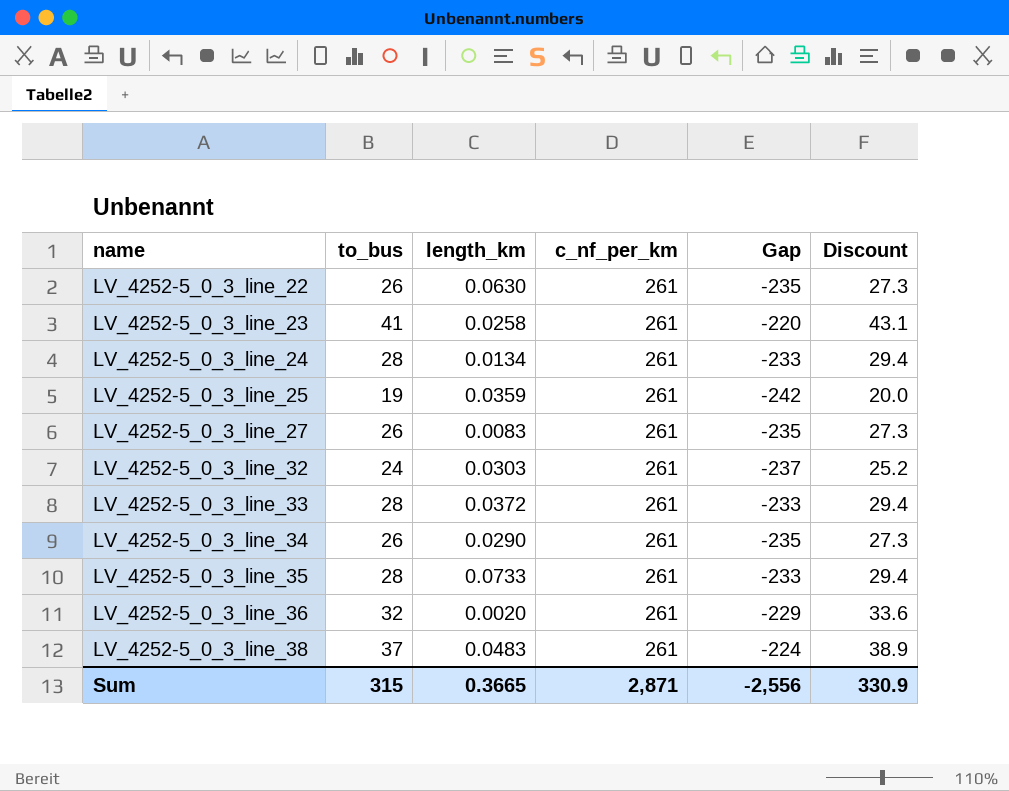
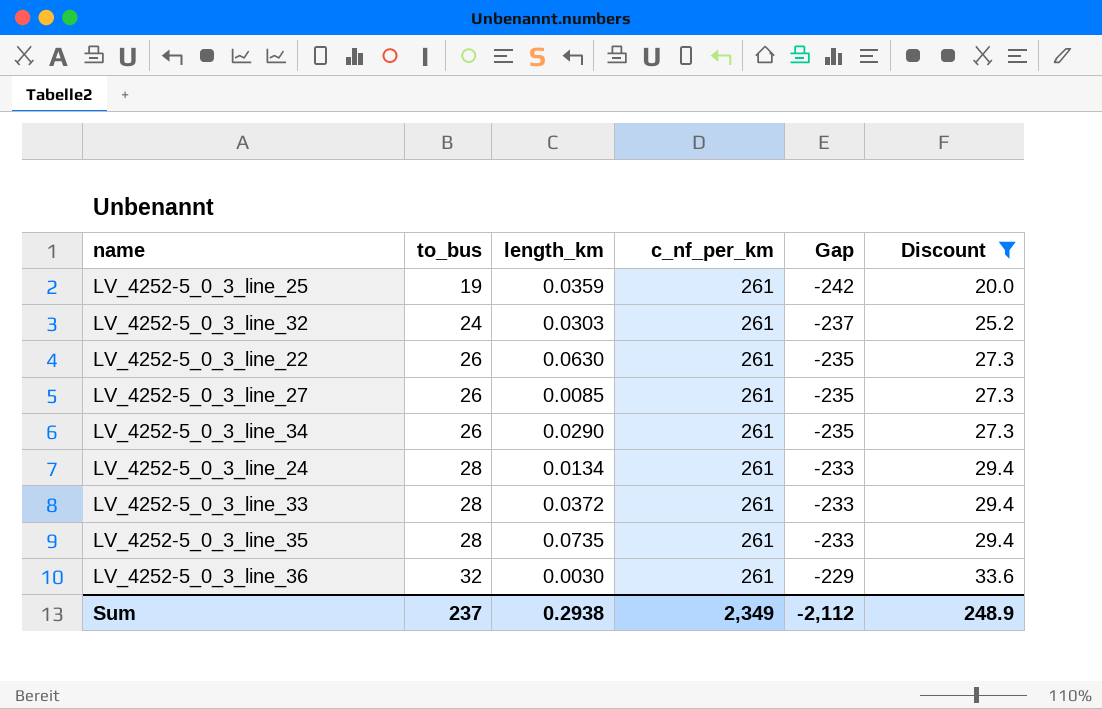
filter: none -> Discount <= 33.6
row order: name ascending -> to_bus ascending
LV_4252-5_0_3_line_27 | length_km: 0.0083 -> 0.0085
LV_4252-5_0_3_line_35 | length_km: 0.0733 -> 0.0735
LV_4252-5_0_3_line_36 | length_km: 0.0020 -> 0.0030
Sum | to_bus: 315 -> 237
Sum | length_km: 0.3665 -> 0.2938
Sum | c_nf_per_km: 2,871 -> 2,349
Sum | Gap: -2,556 -> -2,112
Sum | Discount: 330.9 -> 248.9

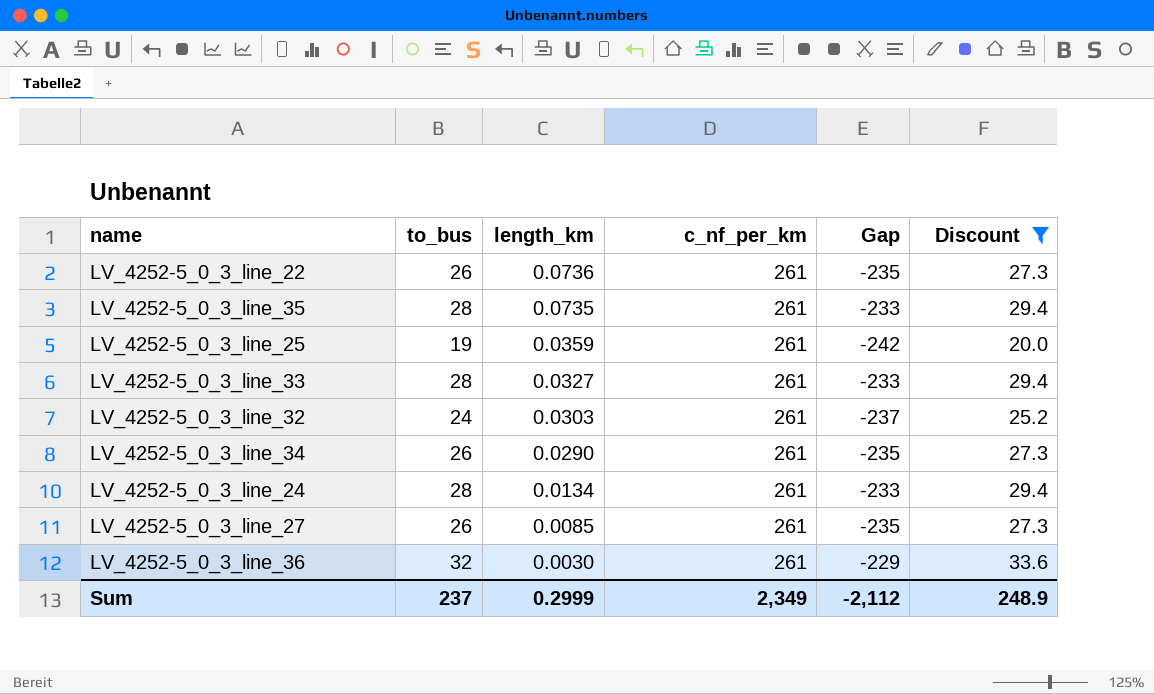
row order: to_bus ascending -> length_km descending
LV_4252-5_0_3_line_22 | length_km: 0.0630 -> 0.0736
LV_4252-5_0_3_line_33 | length_km: 0.0372 -> 0.0327
Sum | length_km: 0.2938 -> 0.2999

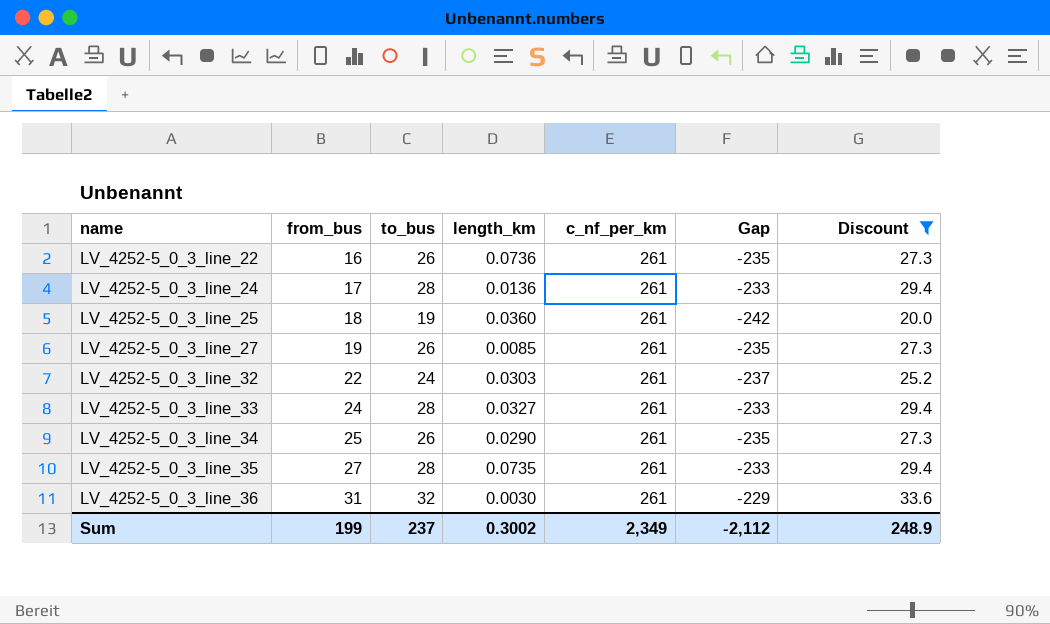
row order: length_km descending -> name ascending
column from_bus | position: none -> 2
LV_4252-5_0_3_line_24 | length_km: 0.0134 -> 0.0136
LV_4252-5_0_3_line_25 | length_km: 0.0359 -> 0.0360
Sum | length_km: 0.2999 -> 0.3002

